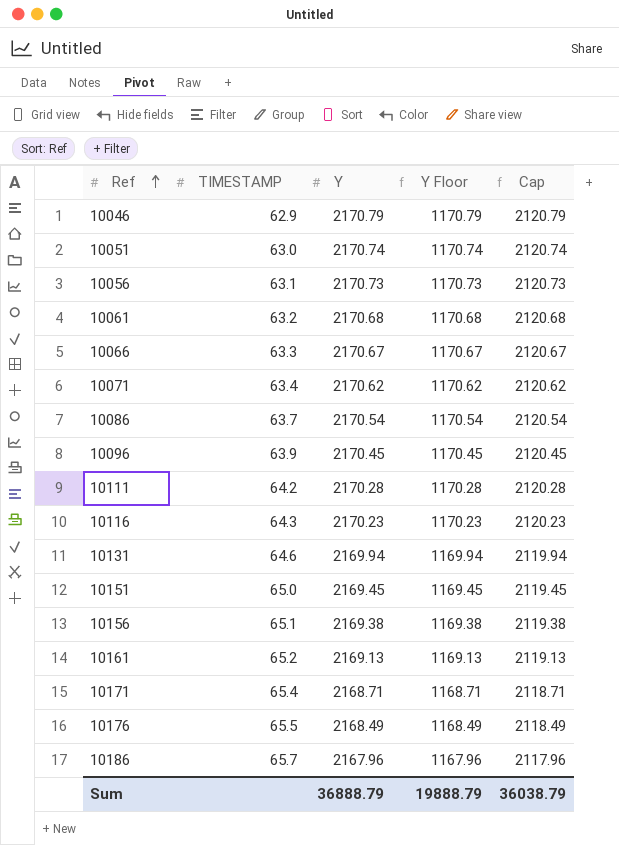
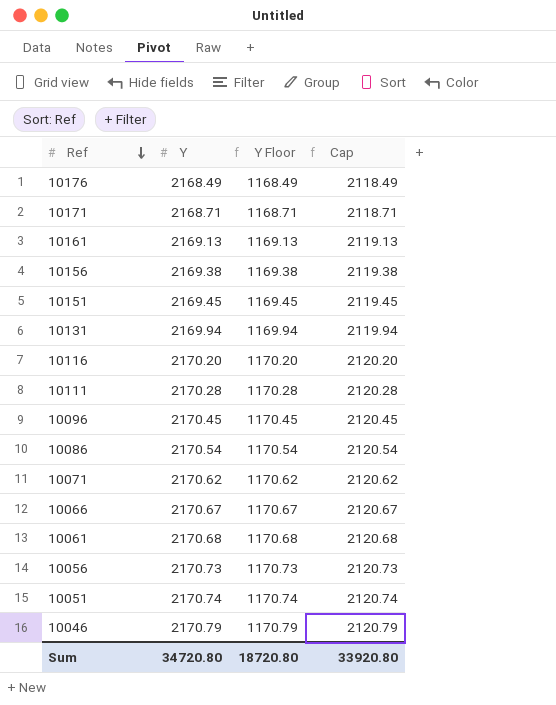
row order: Ref ascending -> Ref descending
column TIMESTAMP | position: 2 -> none
row 10186: 65.7 | 2167.96 | 1167.96 | 2117.96 -> none
10116 | Y: 2170.23 -> 2170.20
10116 | Y Floor: 1170.23 -> 1170.20
10116 | Cap: 2120.23 -> 2120.20
Sum | Y: 36888.79 -> 34720.80
Sum | Y Floor: 19888.79 -> 18720.80
Sum | Cap: 36038.79 -> 33920.80

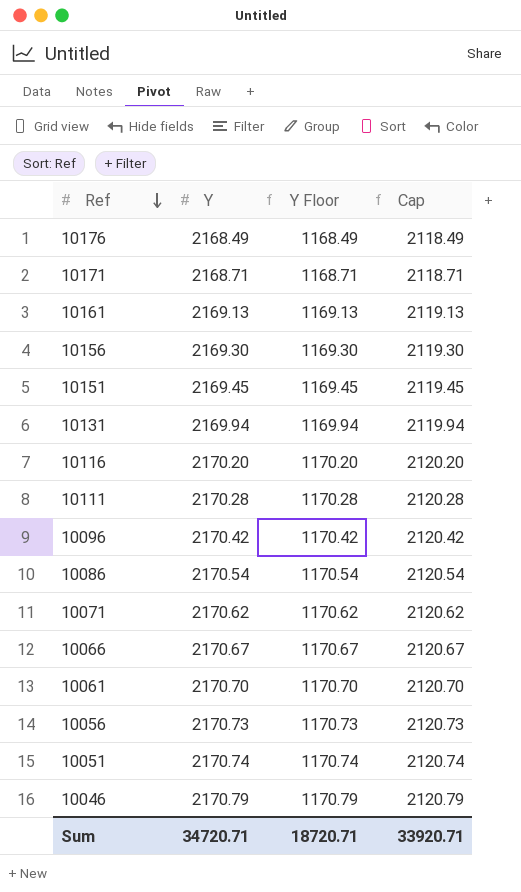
10156 | Y: 2169.38 -> 2169.30
10156 | Y Floor: 1169.38 -> 1169.30
10156 | Cap: 2119.38 -> 2119.30
10096 | Y: 2170.45 -> 2170.42
10096 | Y Floor: 1170.45 -> 1170.42
10096 | Cap: 2120.45 -> 2120.42
10061 | Y: 2170.68 -> 2170.70
10061 | Y Floor: 1170.68 -> 1170.70
10061 | Cap: 2120.68 -> 2120.70
Sum | Y: 34720.80 -> 34720.71
Sum | Y Floor: 18720.80 -> 18720.71
Sum | Cap: 33920.80 -> 33920.71

